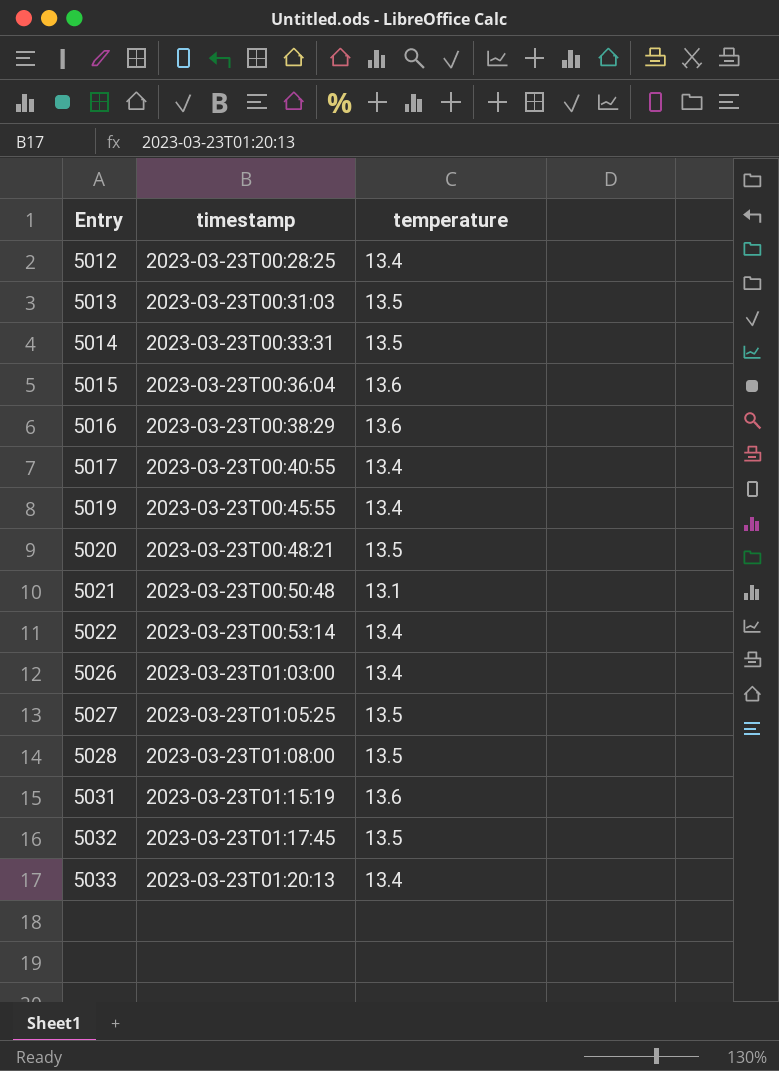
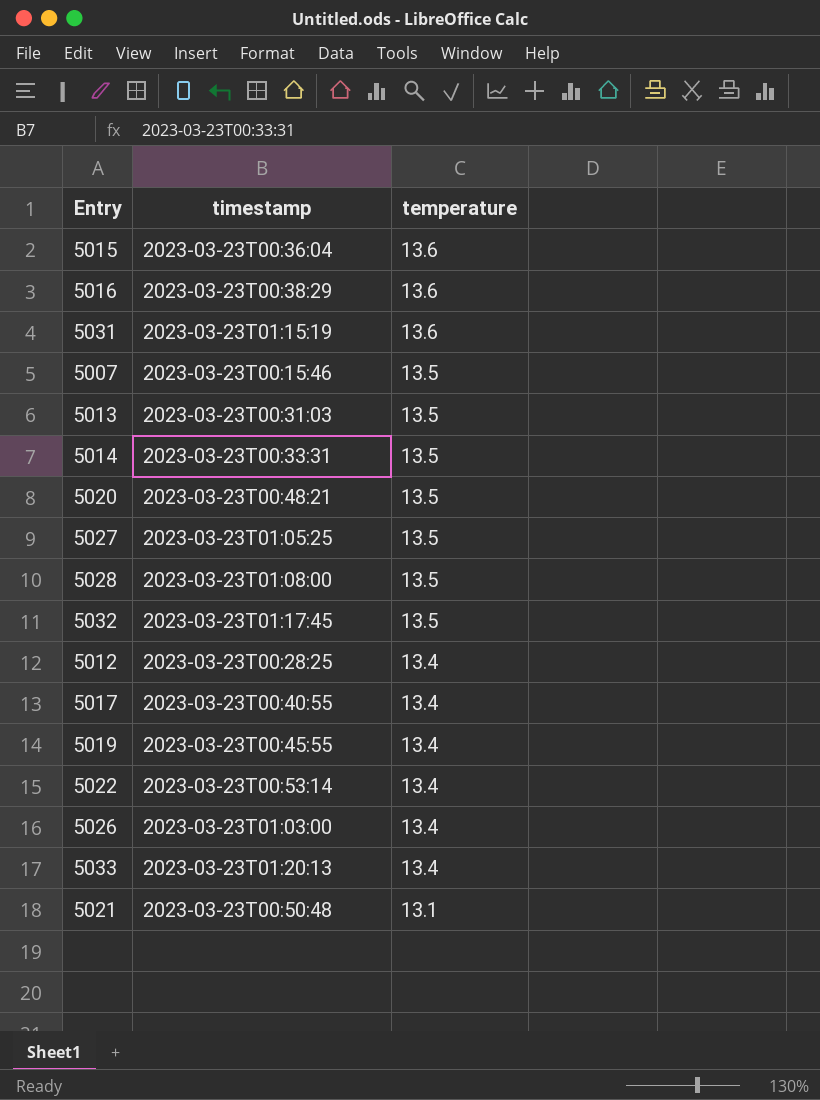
row order: Entry ascending -> temperature descending
row 5007: none -> 2023-03-23T00:15:46 | 13.5

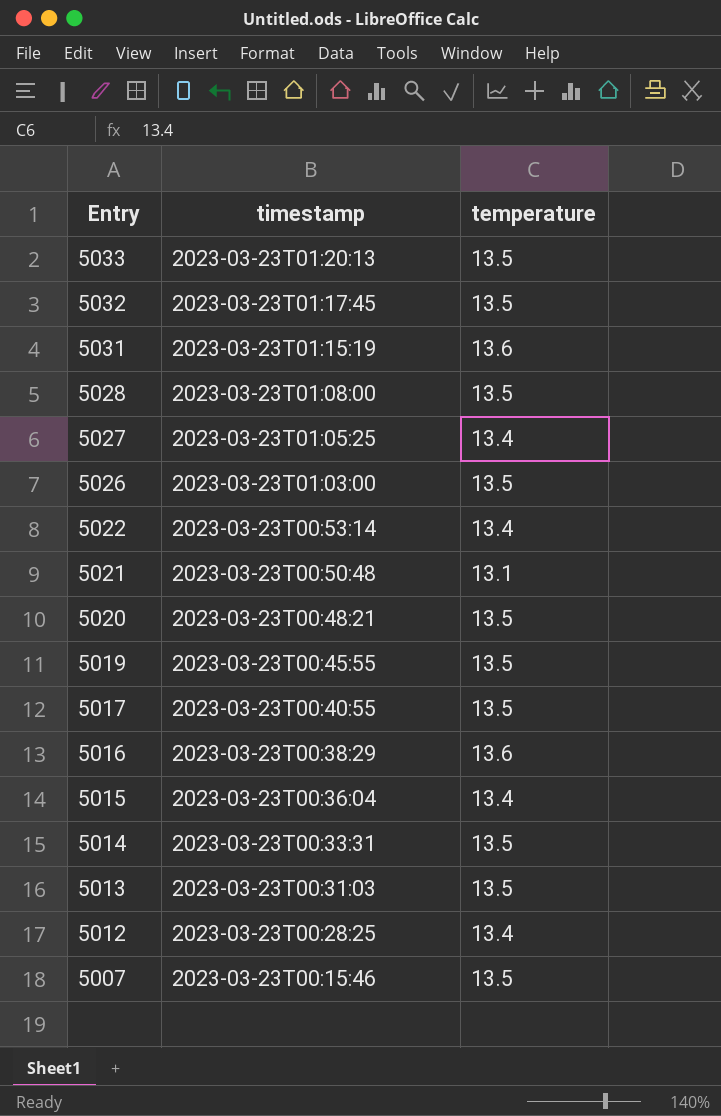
row order: temperature descending -> Entry descending
5033 | temperature: 13.4 -> 13.5
5027 | temperature: 13.5 -> 13.4
5026 | temperature: 13.4 -> 13.5
5019 | temperature: 13.4 -> 13.5
5017 | temperature: 13.4 -> 13.5
5015 | temperature: 13.6 -> 13.4

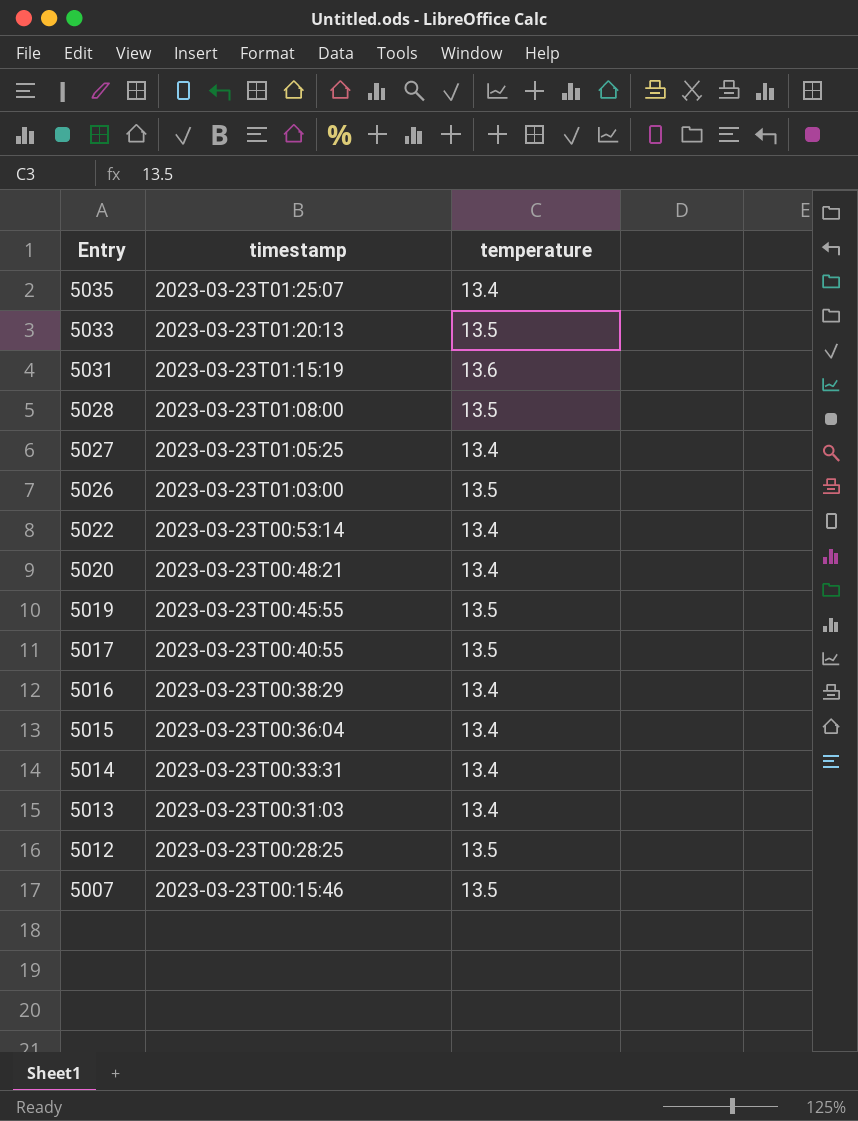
row 5032: 2023-03-23T01:17:45 | 13.5 -> none
row 5021: 2023-03-23T00:50:48 | 13.1 -> none
row 5035: none -> 2023-03-23T01:25:07 | 13.4
5020 | temperature: 13.5 -> 13.4
5016 | temperature: 13.6 -> 13.4
5014 | temperature: 13.5 -> 13.4
5013 | temperature: 13.5 -> 13.4
5012 | temperature: 13.4 -> 13.5

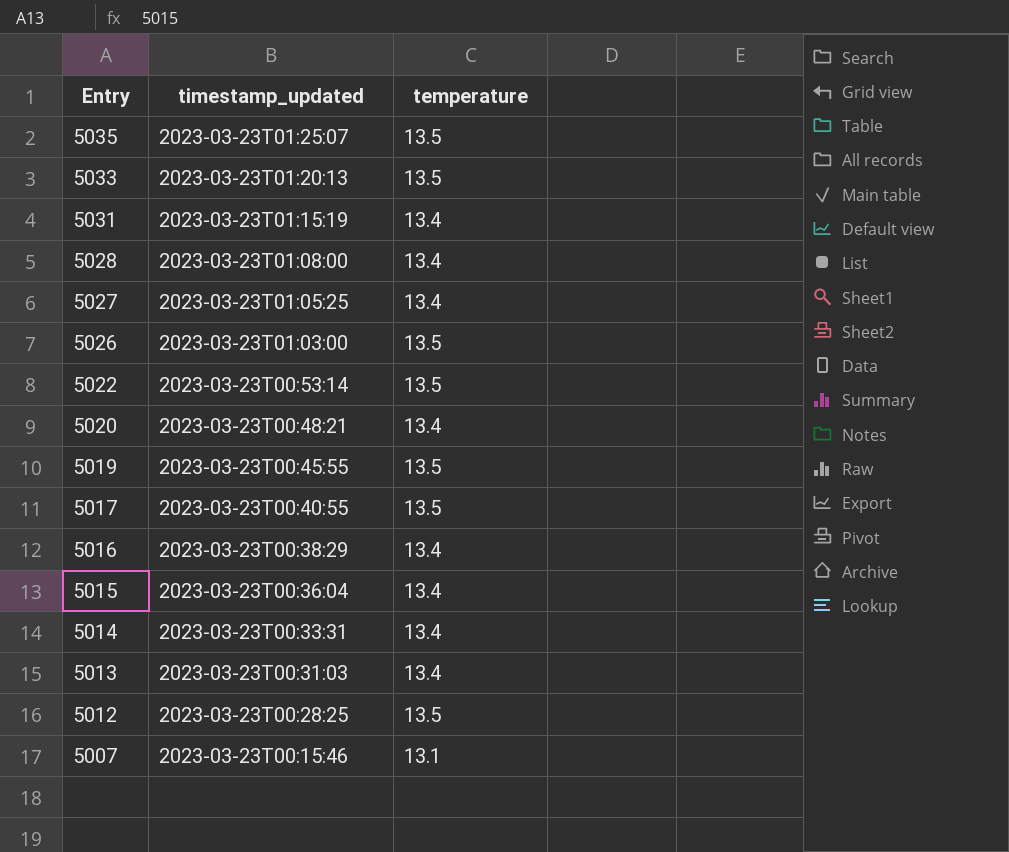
column name: timestamp -> timestamp_updated
5035 | temperature: 13.4 -> 13.5
5031 | temperature: 13.6 -> 13.4
5028 | temperature: 13.5 -> 13.4
5022 | temperature: 13.4 -> 13.5
5007 | temperature: 13.5 -> 13.1

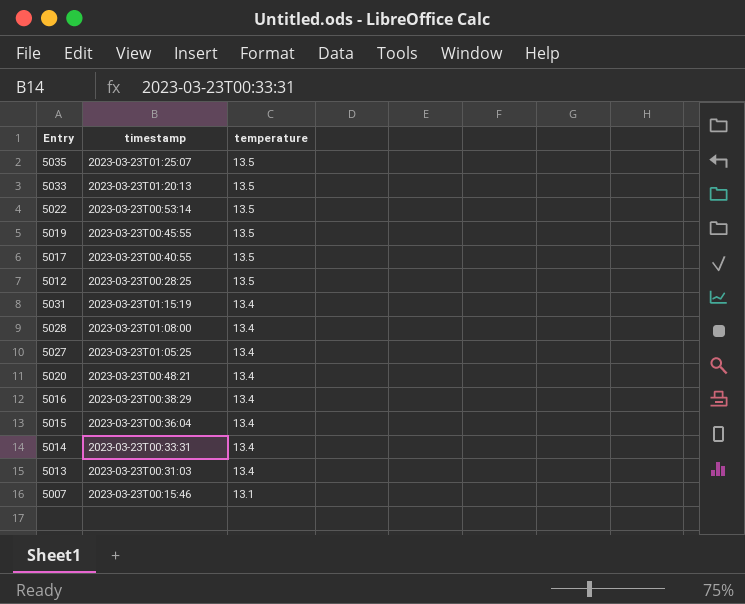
row order: Entry descending -> temperature descending
column name: timestamp_updated -> timestamp
row 5026: 2023-03-23T01:03:00 | 13.5 -> none

